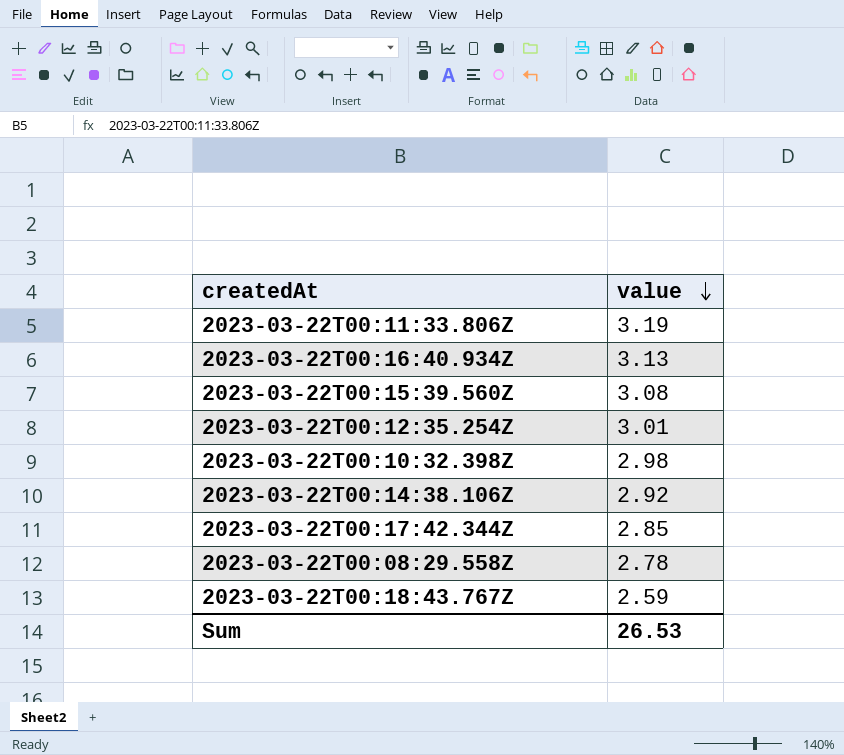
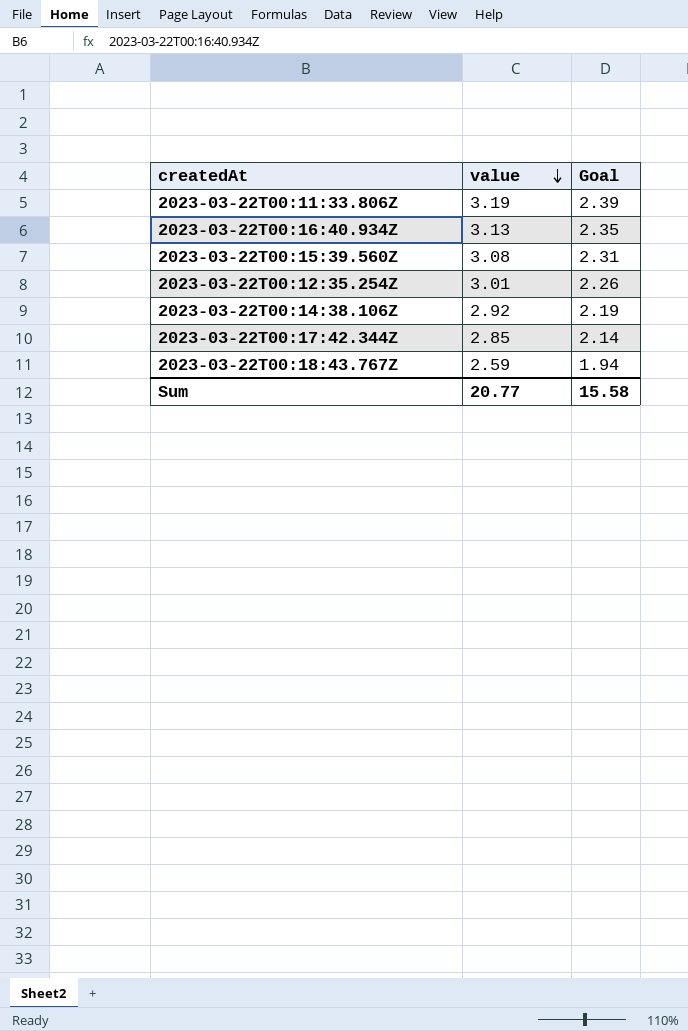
column Goal | formula: none -> [value] * 0.75
row 2023-03-22T00:10:32.398Z: 2.98 -> none
row 2023-03-22T00:08:29.558Z: 2.78 -> none
Sum | value: 26.53 -> 20.77

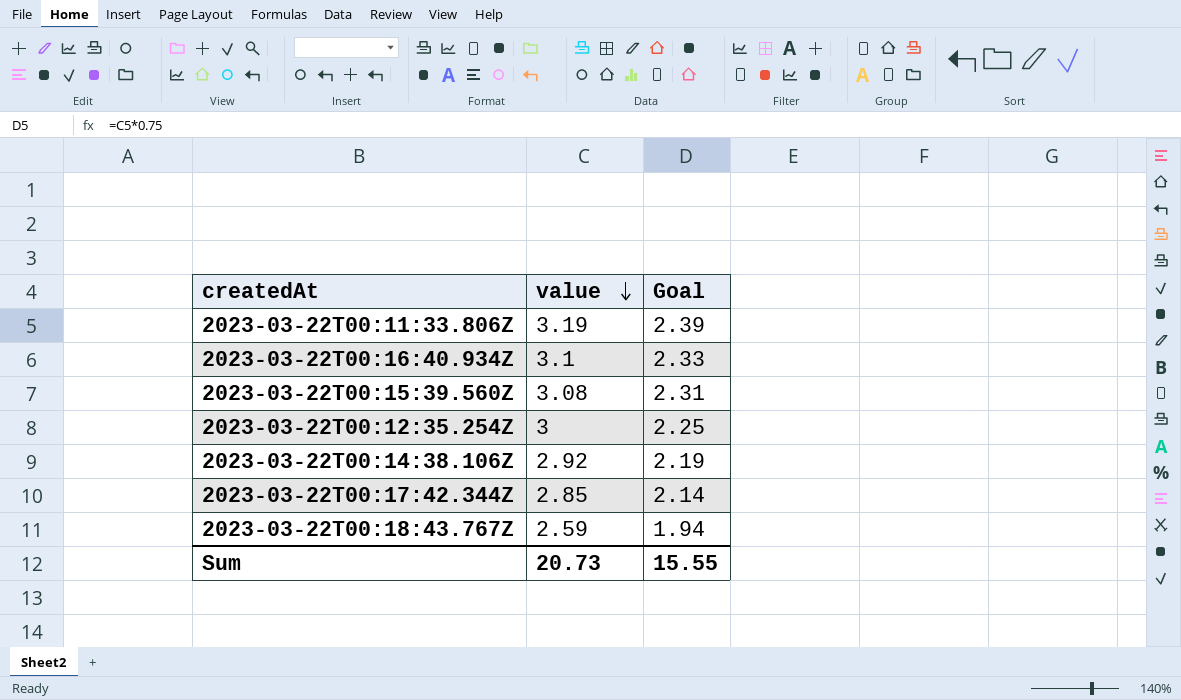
2023-03-22T00:16:40.934Z | value: 3.13 -> 3.1
2023-03-22T00:16:40.934Z | Goal: 2.35 -> 2.33
2023-03-22T00:12:35.254Z | value: 3.01 -> 3
2023-03-22T00:12:35.254Z | Goal: 2.26 -> 2.25
Sum | value: 20.77 -> 20.73
Sum | Goal: 15.58 -> 15.55

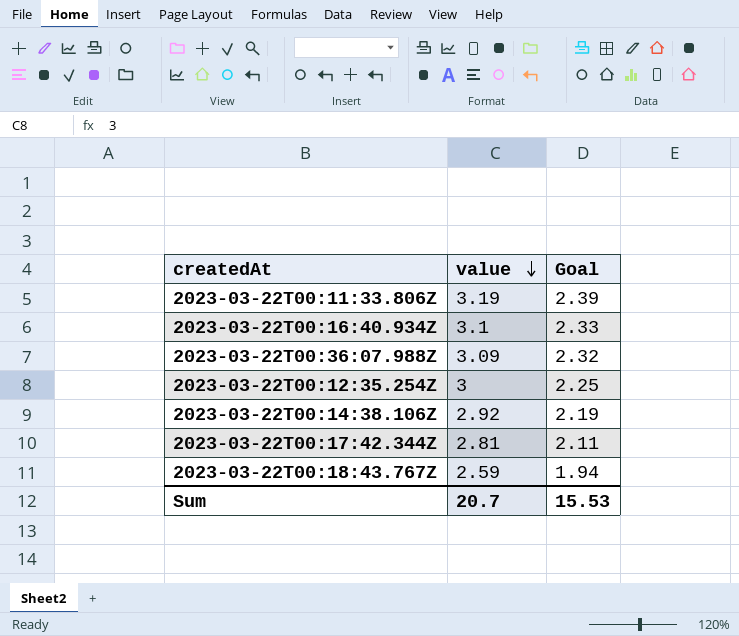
row 2023-03-22T00:15:39.560Z: 3.08 | 2.31 -> none
row 2023-03-22T00:36:07.988Z: none -> 3.09 | 2.32
2023-03-22T00:17:42.344Z | value: 2.85 -> 2.81
2023-03-22T00:17:42.344Z | Goal: 2.14 -> 2.11
Sum | value: 20.73 -> 20.7
Sum | Goal: 15.55 -> 15.53

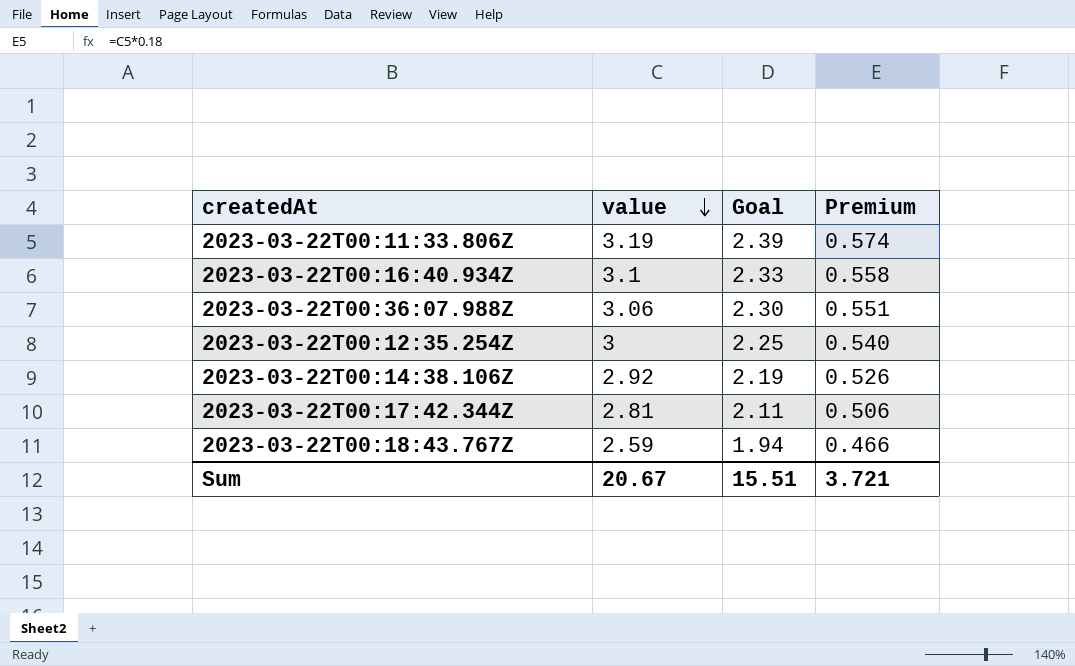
column Premium | formula: none -> [value] * 0.18
2023-03-22T00:36:07.988Z | value: 3.09 -> 3.06
2023-03-22T00:36:07.988Z | Goal: 2.32 -> 2.30
Sum | value: 20.7 -> 20.67
Sum | Goal: 15.53 -> 15.51

